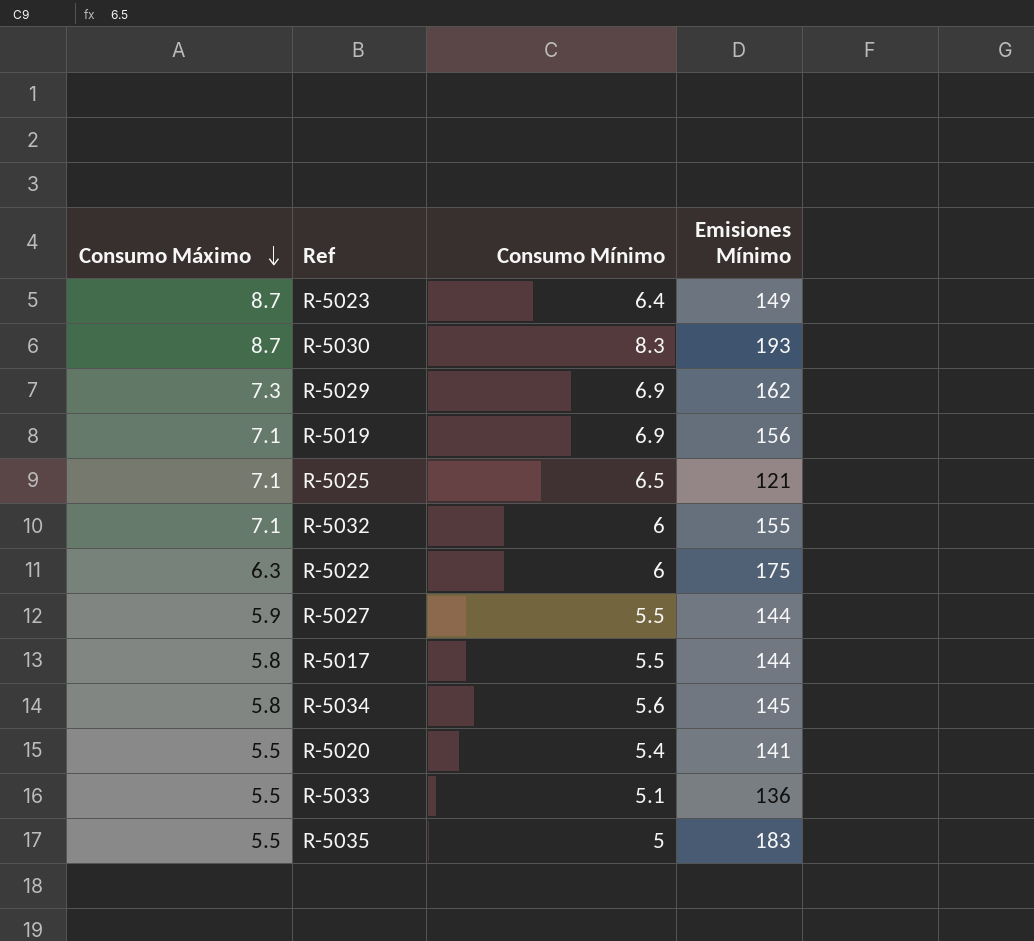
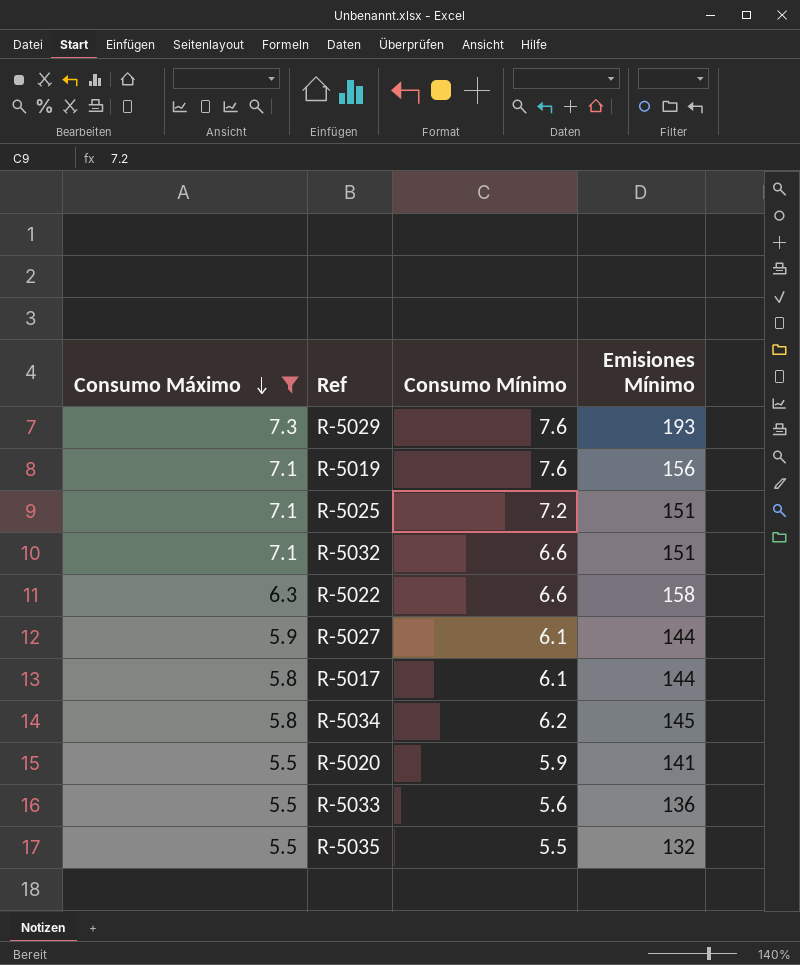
filter: none -> Consumo Máximo != 8.7
R-5029 | Consumo Mínimo: 6.9 -> 7.6
R-5029 | Emisiones Mínimo: 162 -> 193
R-5019 | Consumo Mínimo: 6.9 -> 7.6
R-5025 | Consumo Mínimo: 6.5 -> 7.2
R-5025 | Emisiones Mínimo: 121 -> 151
R-5032 | Consumo Mínimo: 6 -> 6.6
R-5032 | Emisiones Mínimo: 155 -> 151
R-5022 | Consumo Mínimo: 6 -> 6.6
R-5022 | Emisiones Mínimo: 175 -> 158
R-5027 | Consumo Mínimo: 5.5 -> 6.1
R-5017 | Consumo Mínimo: 5.5 -> 6.1
R-5034 | Consumo Mínimo: 5.6 -> 6.2
R-5020 | Consumo Mínimo: 5.4 -> 5.9
R-5033 | Consumo Mínimo: 5.1 -> 5.6
R-5035 | Consumo Mínimo: 5 -> 5.5
R-5035 | Emisiones Mínimo: 183 -> 132

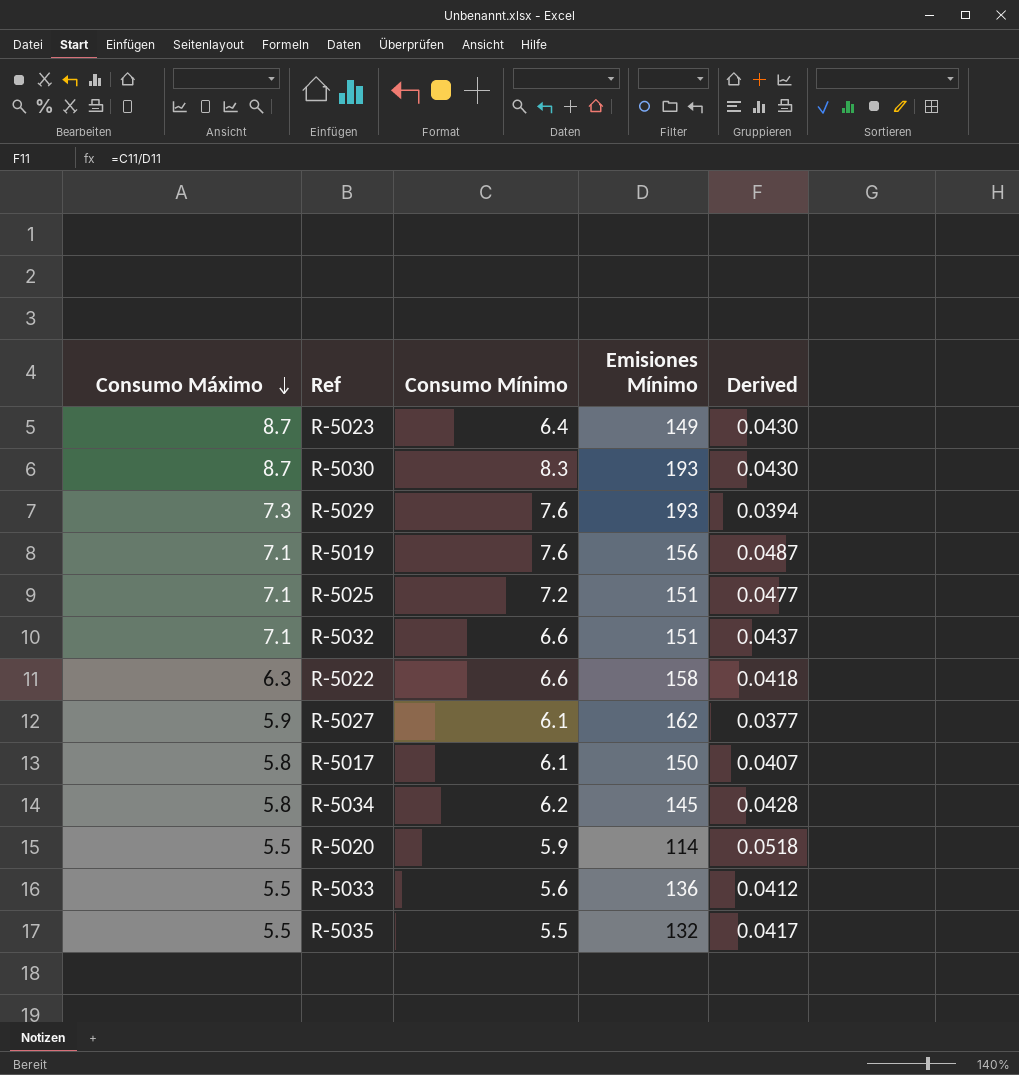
filter: Consumo Máximo != 8.7 -> none
column Derived | formula: none -> [Consumo Mínimo] / [Emisiones Mínimo]
R-5027 | Emisiones Mínimo: 144 -> 162
R-5017 | Emisiones Mínimo: 144 -> 150
R-5020 | Emisiones Mínimo: 141 -> 114

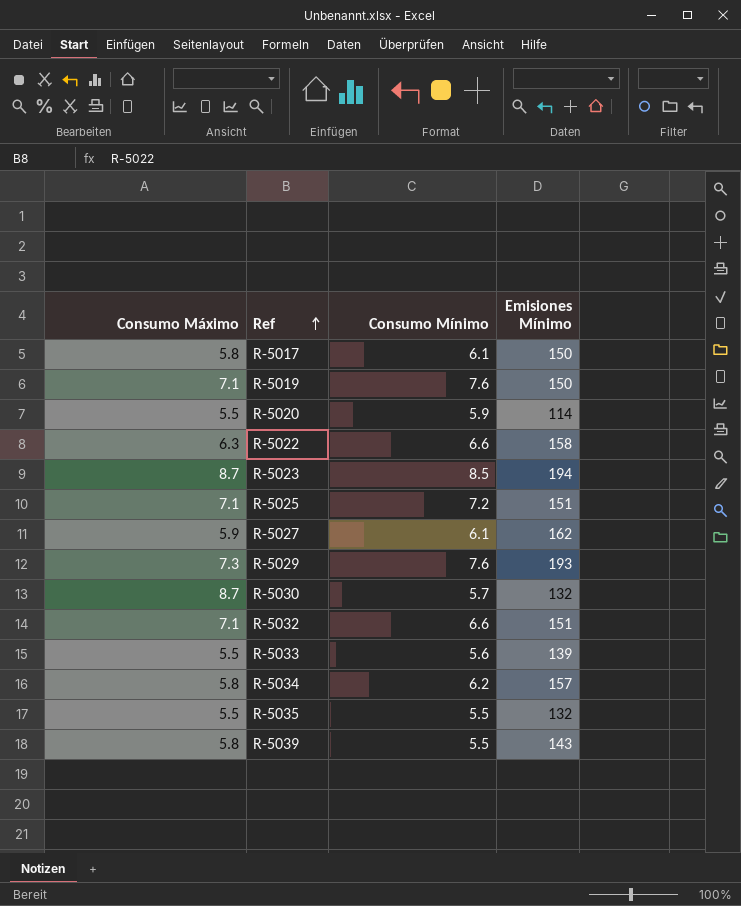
row order: Consumo Máximo descending -> Ref ascending
column Derived | formula: [Consumo Mínimo] / [Emisiones Mínimo] -> none
R-5019 | Emisiones Mínimo: 156 -> 150
R-5023 | Consumo Mínimo: 6.4 -> 8.5
R-5023 | Emisiones Mínimo: 149 -> 194
R-5030 | Consumo Mínimo: 8.3 -> 5.7
R-5030 | Emisiones Mínimo: 193 -> 132
R-5033 | Emisiones Mínimo: 136 -> 139
R-5034 | Emisiones Mínimo: 145 -> 157
row R-5039: none -> 5.8 | 5.5 | 143

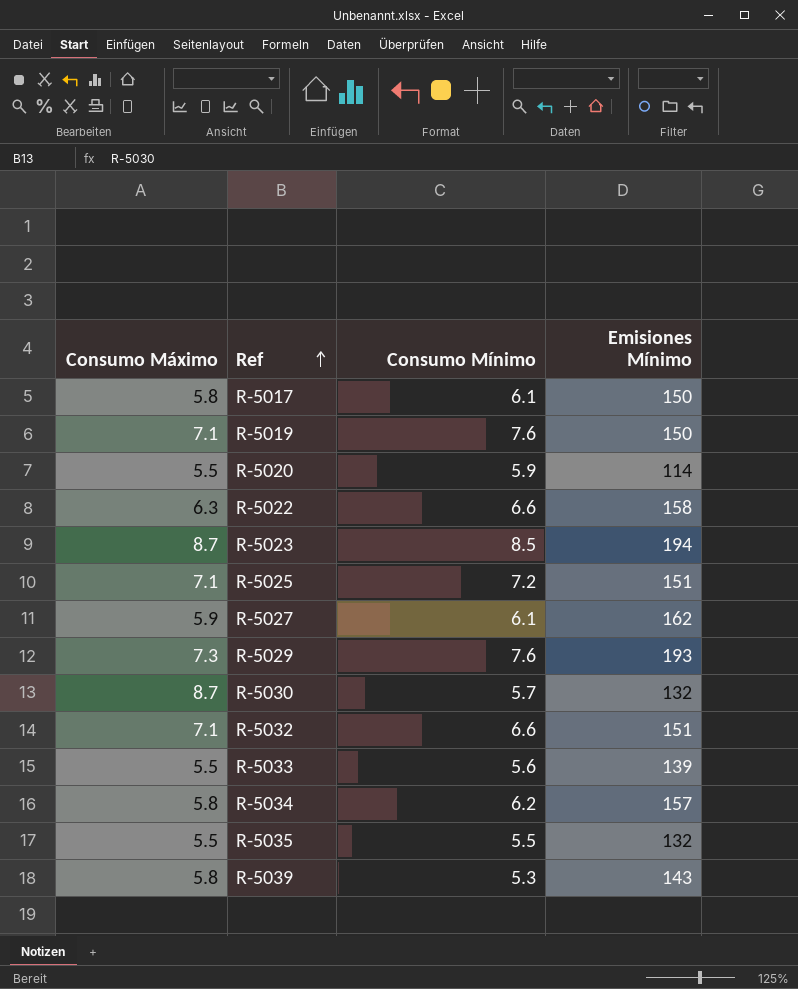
R-5039 | Consumo Mínimo: 5.5 -> 5.3

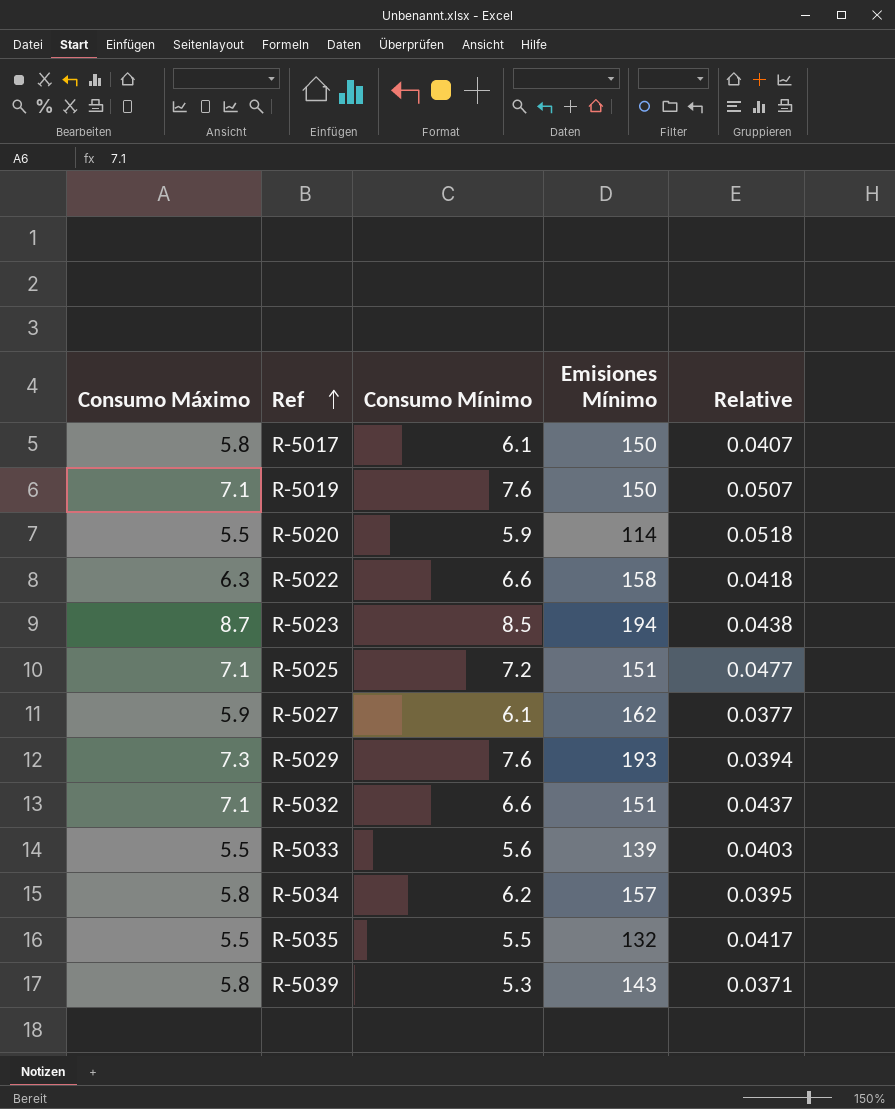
column Relative | formula: none -> [Consumo Mínimo] / [Emisiones Mínimo]
row R-5030: 8.7 | 5.7 | 132 -> none

